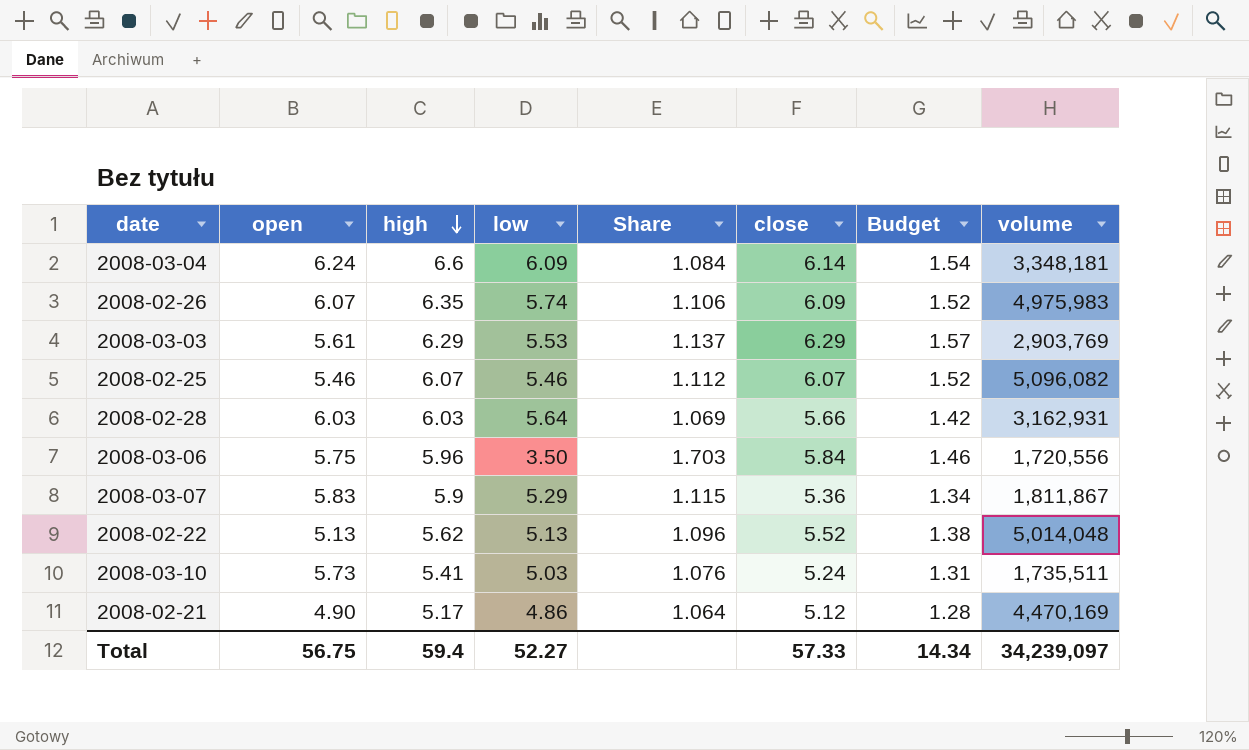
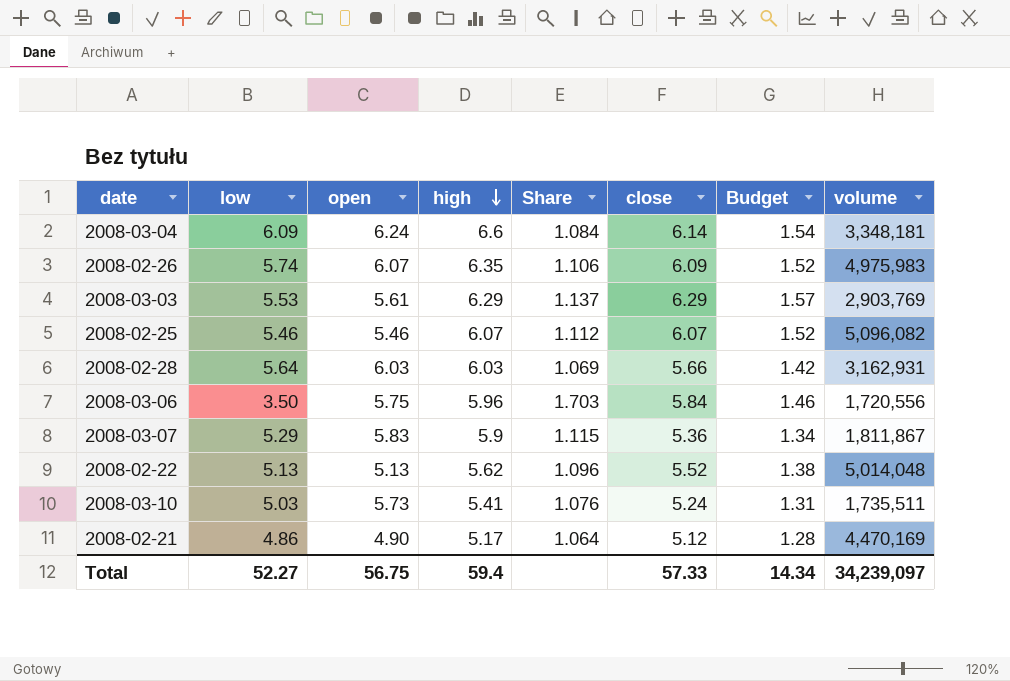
column low | position: 4 -> 2

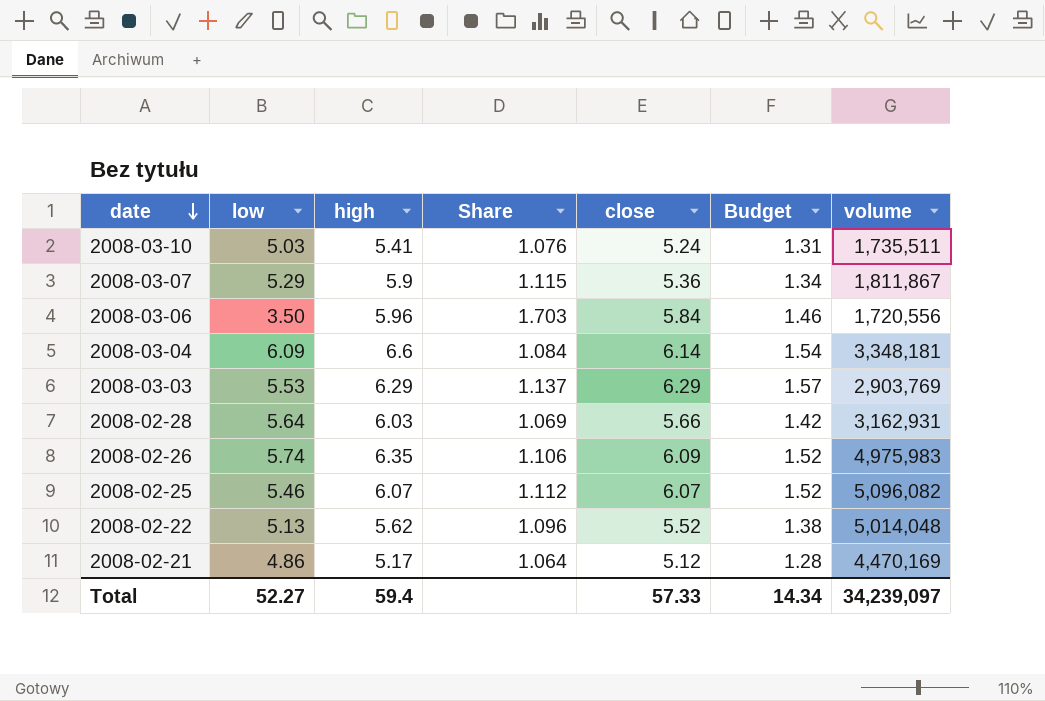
row order: high descending -> date descending
column open | position: 3 -> none

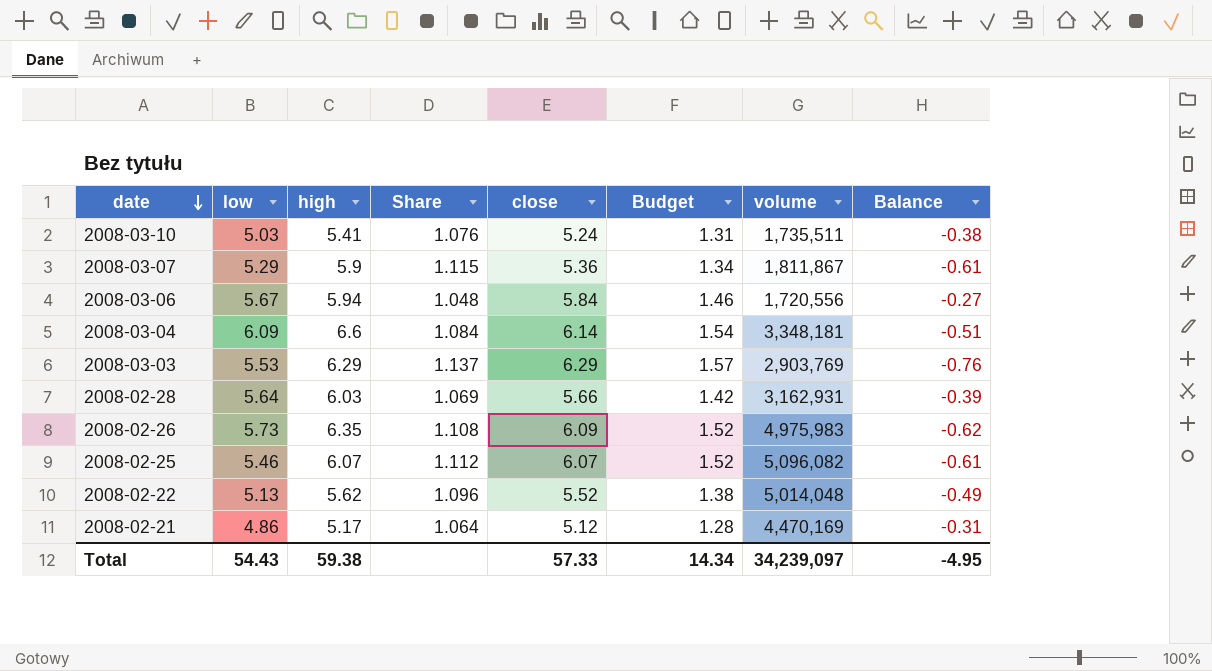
column Balance | formula: none -> [low] - [high]
2008-03-06 | low: 3.50 -> 5.67
2008-03-06 | high: 5.96 -> 5.94
2008-03-06 | Share: 1.703 -> 1.048
2008-02-26 | low: 5.74 -> 5.73
2008-02-26 | Share: 1.106 -> 1.108
Total | low: 52.27 -> 54.43
Total | high: 59.4 -> 59.38

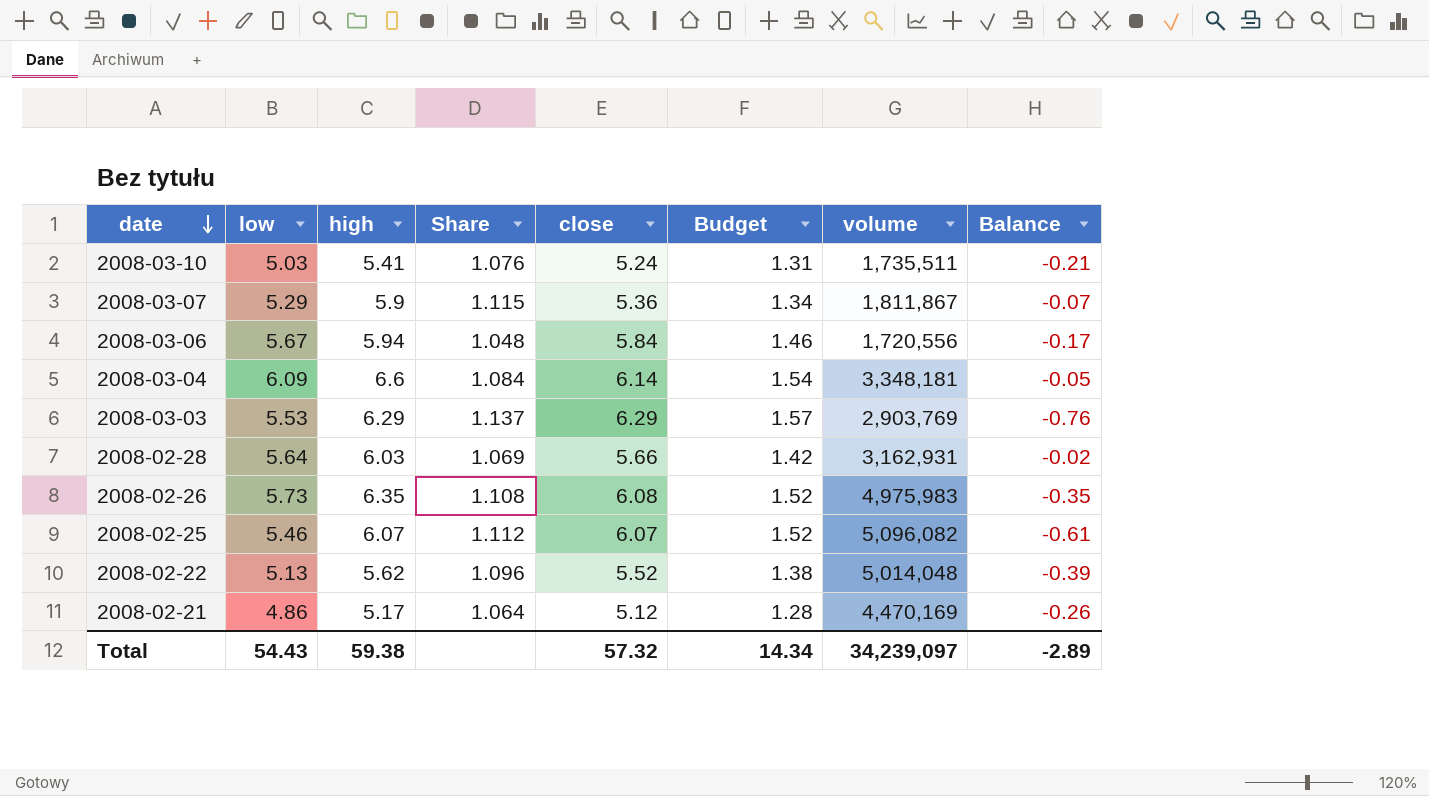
column Balance | formula: [low] - [high] -> [low] - [close]
2008-02-26 | close: 6.09 -> 6.08
Total | close: 57.33 -> 57.32
Total | Balance: -4.95 -> -2.89

